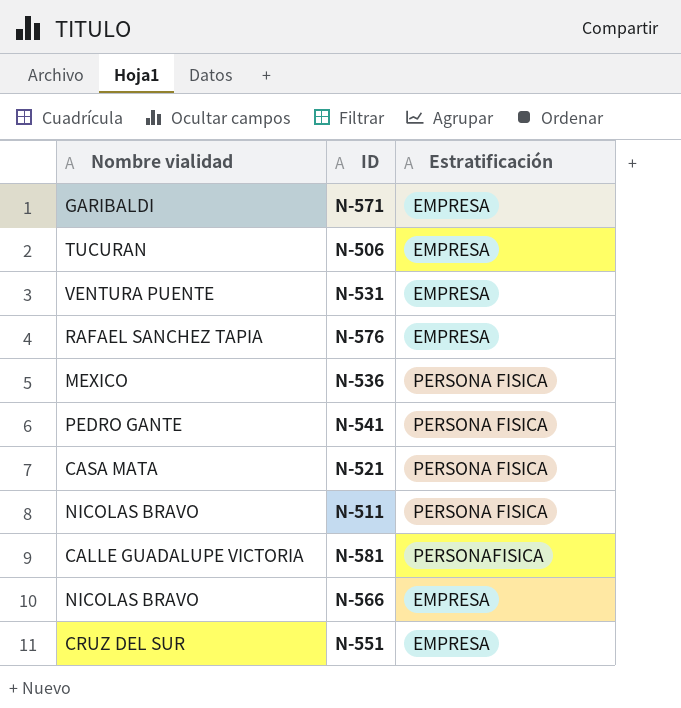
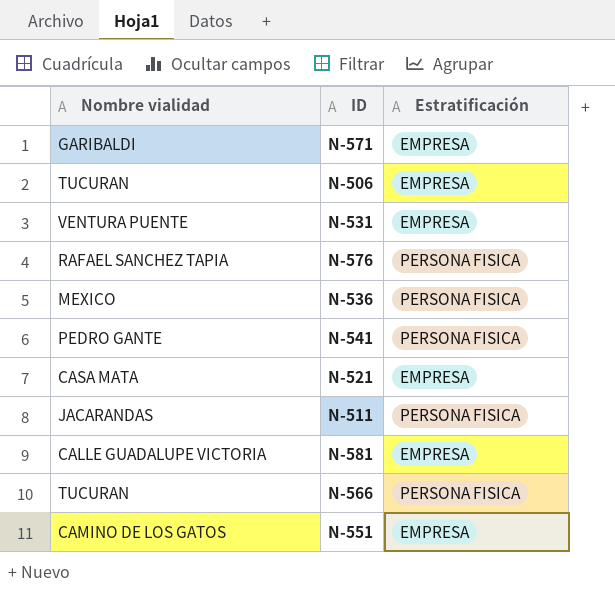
N-576 | Estratificación: EMPRESA -> PERSONA FISICA
N-521 | Estratificación: PERSONA FISICA -> EMPRESA
N-511 | Nombre vialidad: NICOLAS BRAVO -> JACARANDAS
N-581 | Estratificación: PERSONAFISICA -> EMPRESA
N-566 | Nombre vialidad: NICOLAS BRAVO -> TUCURAN
N-566 | Estratificación: EMPRESA -> PERSONA FISICA
N-551 | Nombre vialidad: CRUZ DEL SUR -> CAMINO DE LOS GATOS

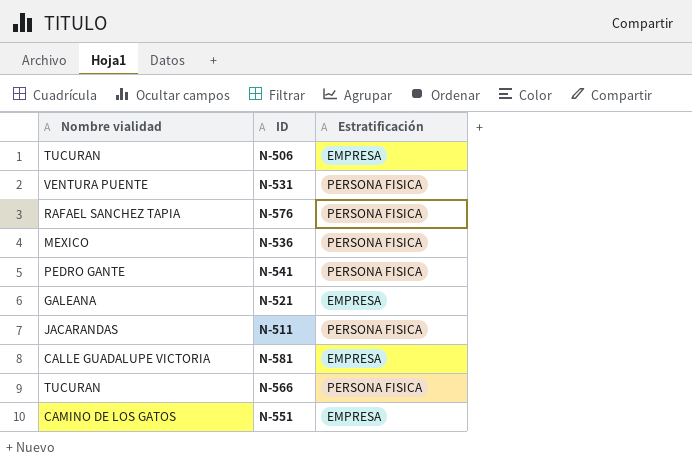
row N-571: GARIBALDI | EMPRESA -> none
N-531 | Estratificación: EMPRESA -> PERSONA FISICA
N-521 | Nombre vialidad: CASA MATA -> GALEANA

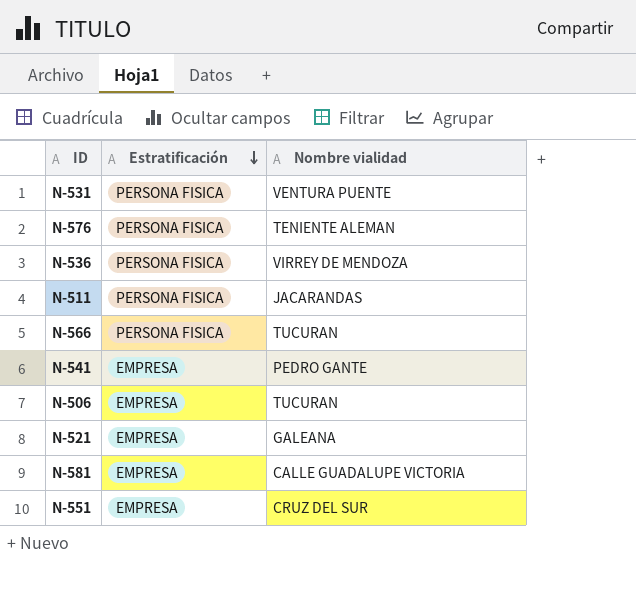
row order: none -> Estratificación descending
column Nombre vialidad | position: 1 -> 3
N-576 | Nombre vialidad: RAFAEL SANCHEZ TAPIA -> TENIENTE ALEMAN
N-536 | Nombre vialidad: MEXICO -> VIRREY DE MENDOZA
N-541 | Estratificación: PERSONA FISICA -> EMPRESA
N-551 | Nombre vialidad: CAMINO DE LOS GATOS -> CRUZ DEL SUR

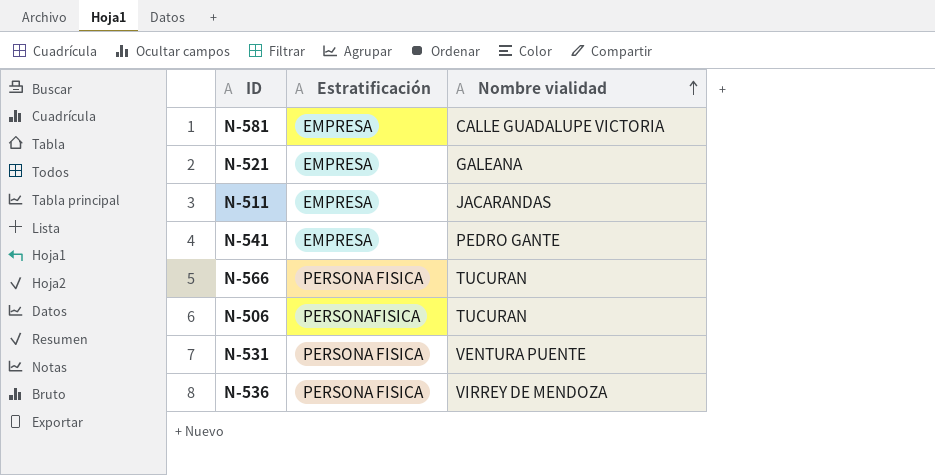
row order: Estratificación descending -> Nombre vialidad ascending
row N-576: PERSONA FISICA | TENIENTE ALEMAN -> none
row N-551: EMPRESA | CRUZ DEL SUR -> none
N-511 | Estratificación: PERSONA FISICA -> EMPRESA
N-506 | Estratificación: EMPRESA -> PERSONAFISICA

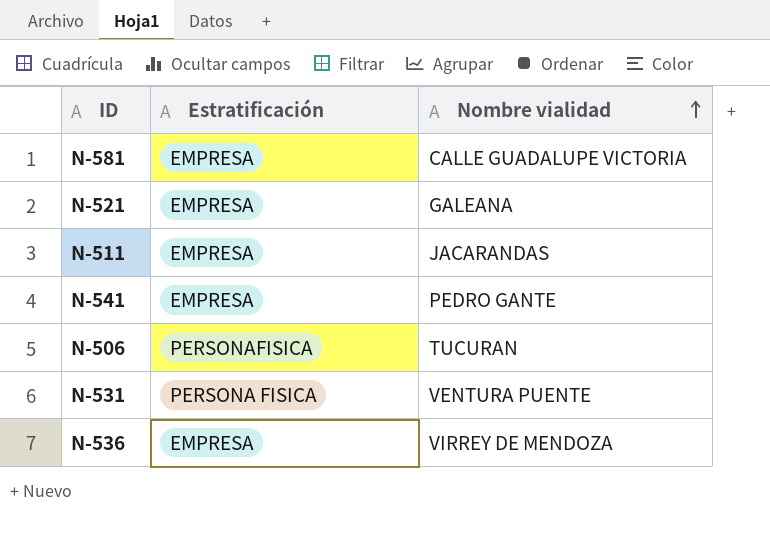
row N-566: PERSONA FISICA | TUCURAN -> none
N-536 | Estratificación: PERSONA FISICA -> EMPRESA

